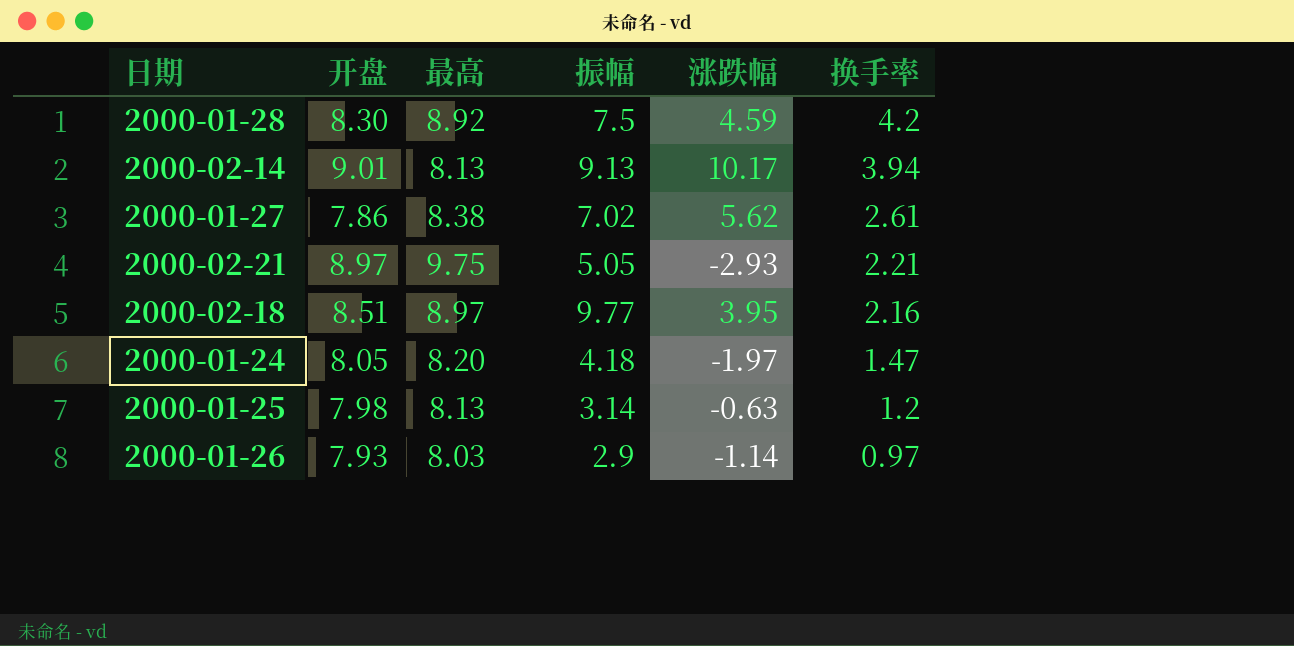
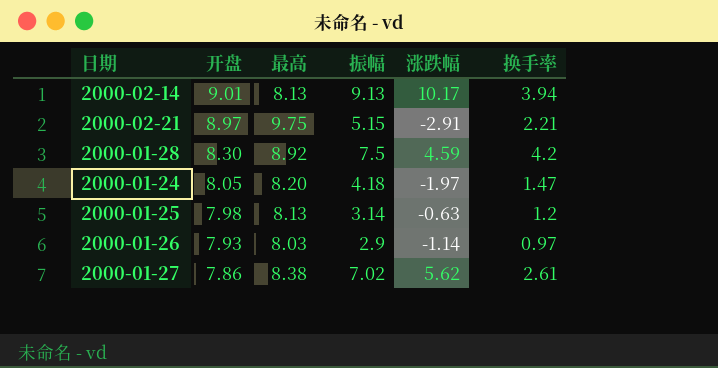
row order: 换手率 descending -> 开盘 descending
row 2000-02-18: 8.51 | 8.97 | 9.77 | 3.95 | 2.16 -> none
2000-02-21 | 振幅: 5.05 -> 5.15
2000-02-21 | 涨跌幅: -2.93 -> -2.91

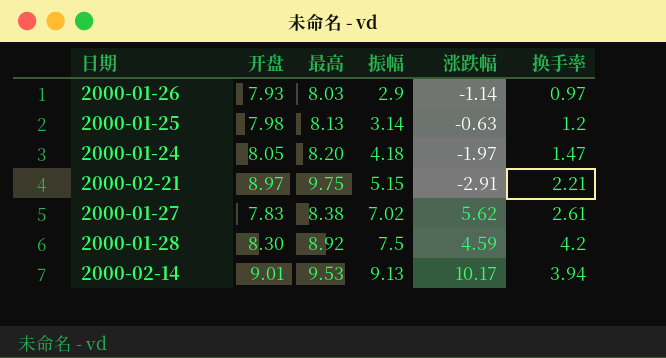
row order: 开盘 descending -> 振幅 ascending
2000-01-27 | 开盘: 7.86 -> 7.83
2000-02-14 | 最高: 8.13 -> 9.53

